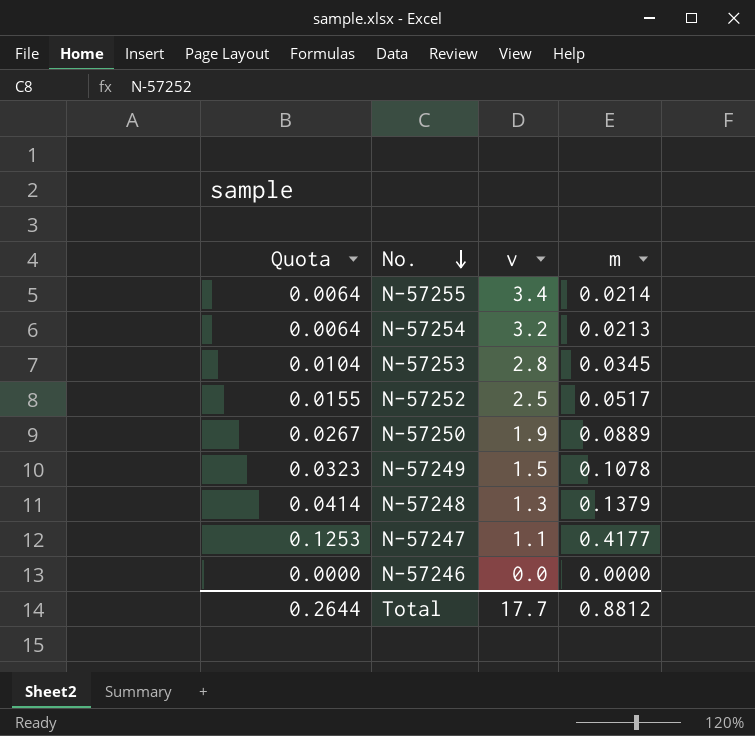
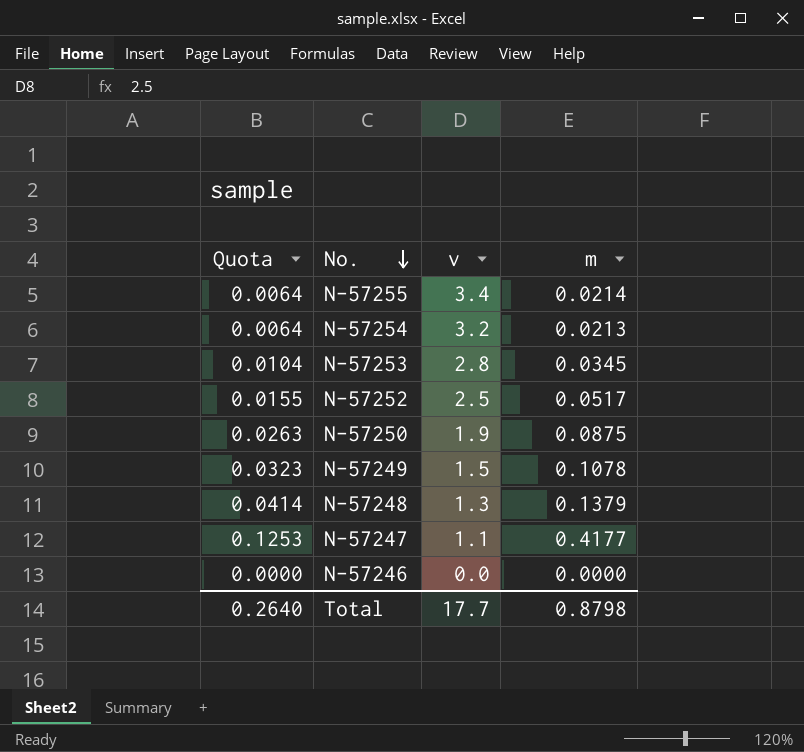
N-57250 | Quota: 0.0267 -> 0.0263
N-57250 | m: 0.0889 -> 0.0875
Total | Quota: 0.2644 -> 0.2640
Total | m: 0.8812 -> 0.8798

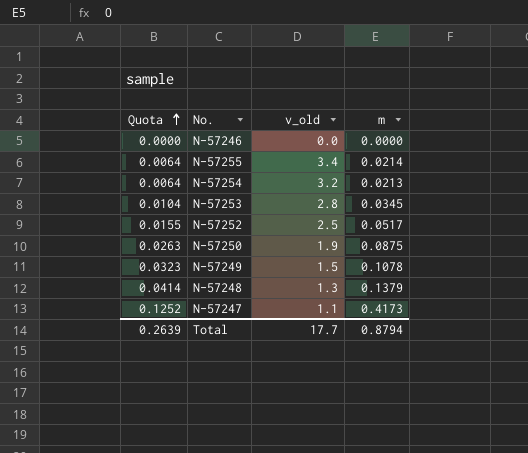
row order: No. descending -> Quota ascending
column name: v -> v_old
N-57247 | Quota: 0.1253 -> 0.1252
N-57247 | m: 0.4177 -> 0.4173
Total | Quota: 0.2640 -> 0.2639
Total | m: 0.8798 -> 0.8794

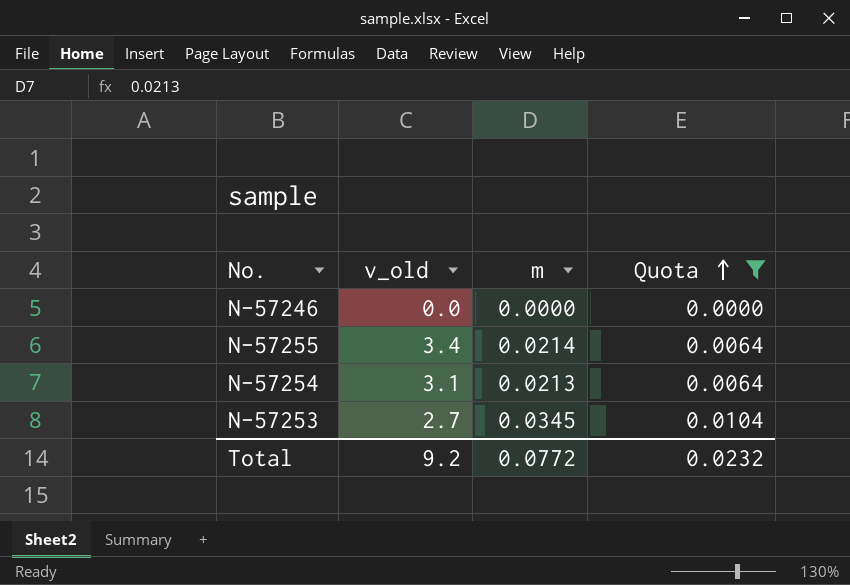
filter: none -> Quota <= 0.0104
column Quota | position: 1 -> 4
N-57254 | v_old: 3.2 -> 3.1
N-57253 | v_old: 2.8 -> 2.7
Total | v_old: 17.7 -> 9.2
Total | m: 0.8794 -> 0.0772
Total | Quota: 0.2639 -> 0.0232

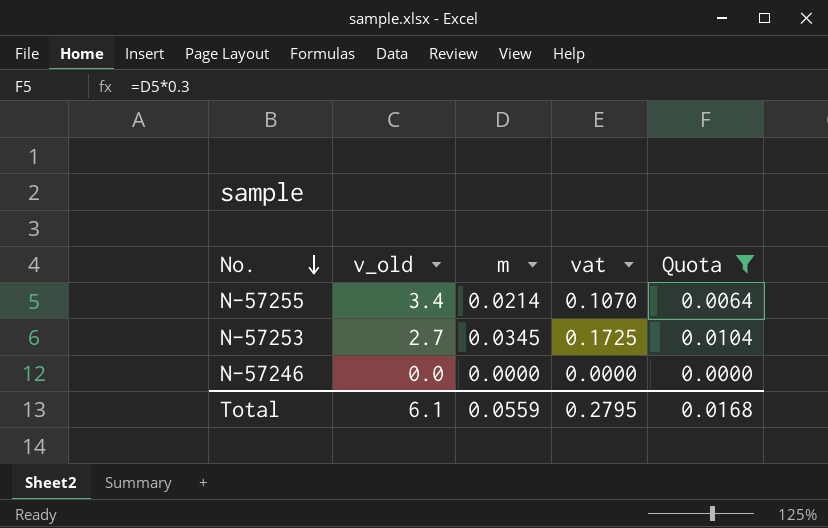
row order: Quota ascending -> No. descending
column vat | formula: none -> [m] * 5
row N-57254: 3.1 | 0.0213 | 0.0064 -> none
Total | v_old: 9.2 -> 6.1
Total | m: 0.0772 -> 0.0559
Total | Quota: 0.0232 -> 0.0168

